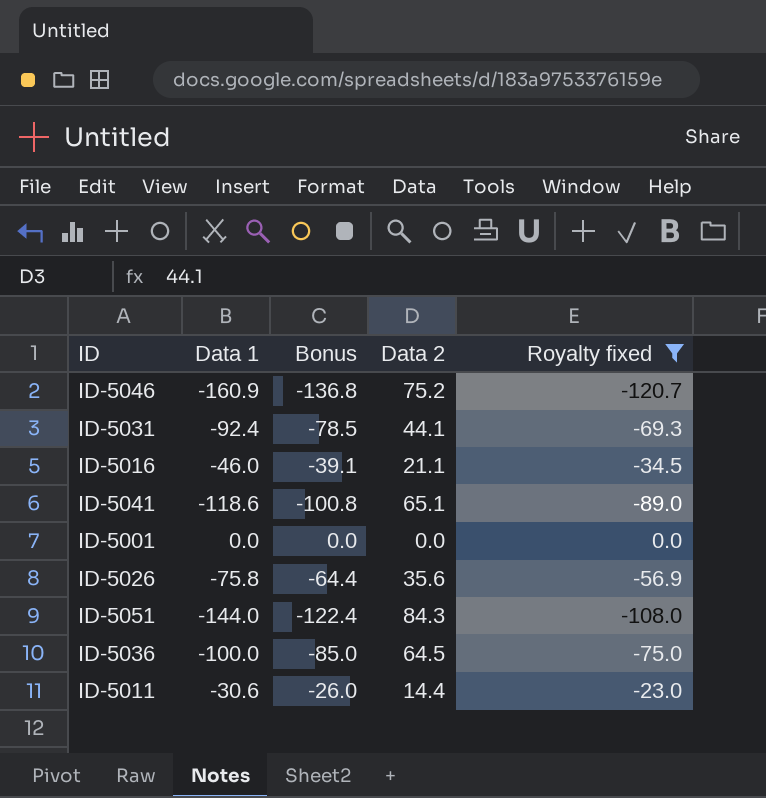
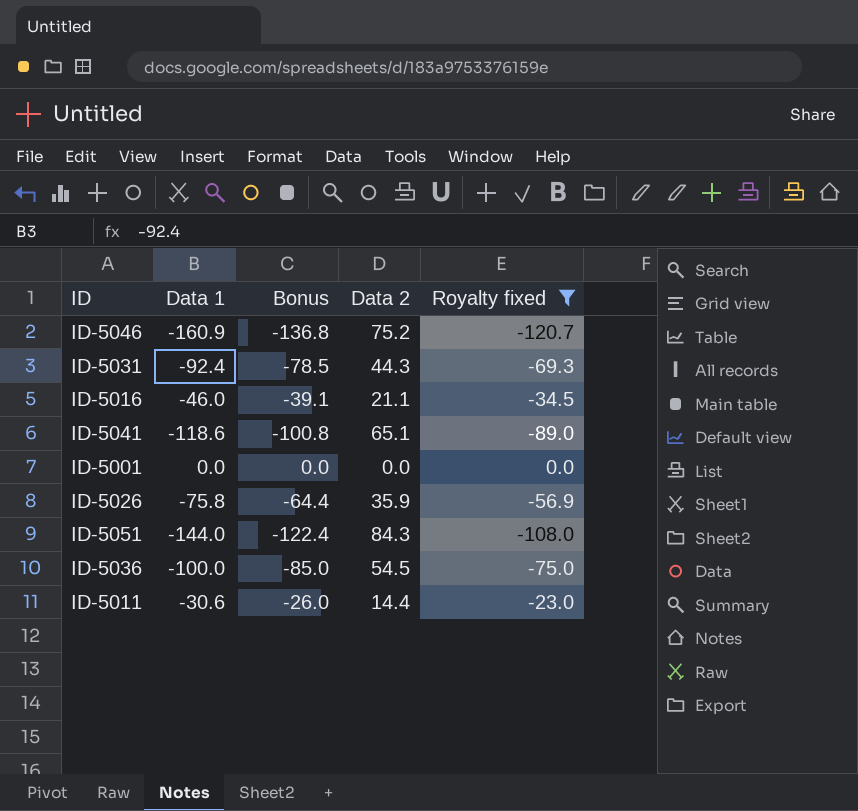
ID-5031 | Data 2: 44.1 -> 44.3
ID-5026 | Data 2: 35.6 -> 35.9
ID-5036 | Data 2: 64.5 -> 54.5

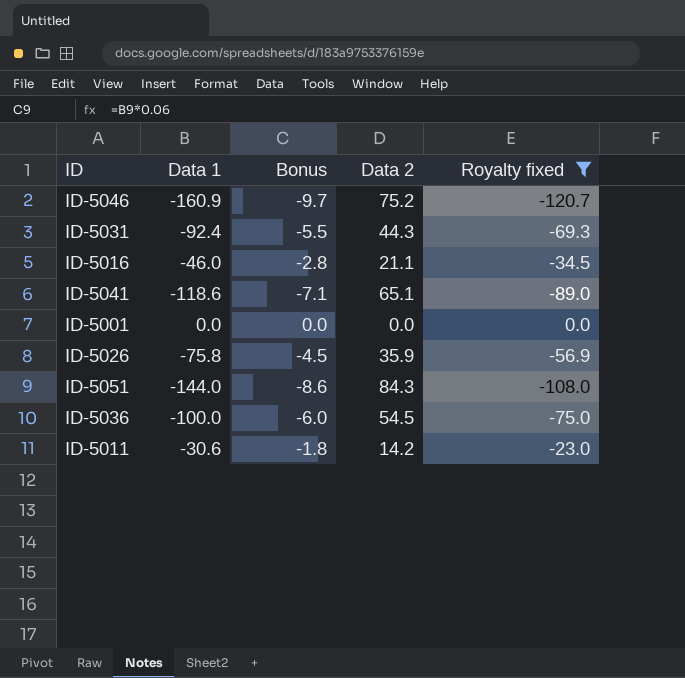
column Bonus | formula: [Data 1] * 0.85 -> [Data 1] * 0.06
ID-5011 | Data 2: 14.4 -> 14.2

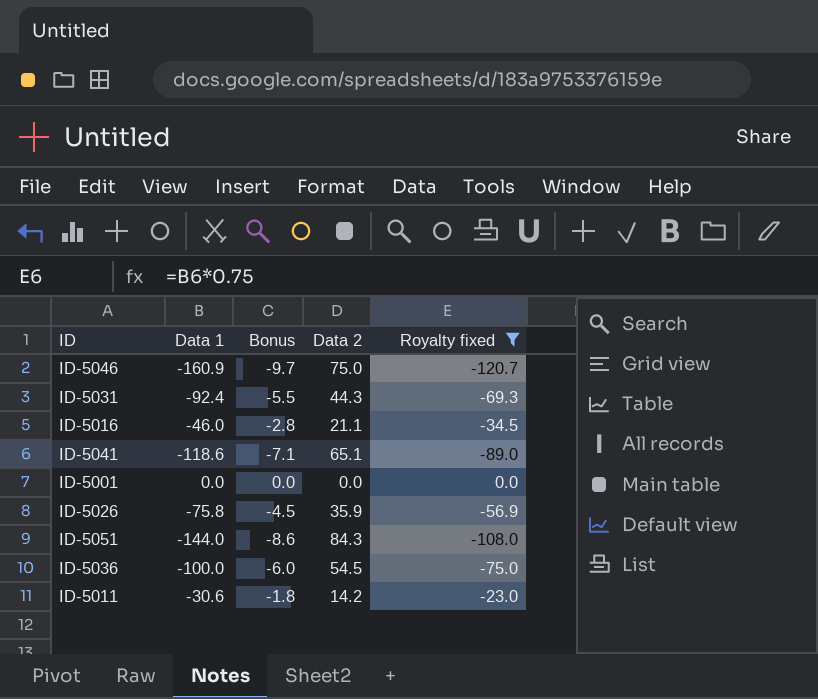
ID-5046 | Data 2: 75.2 -> 75.0

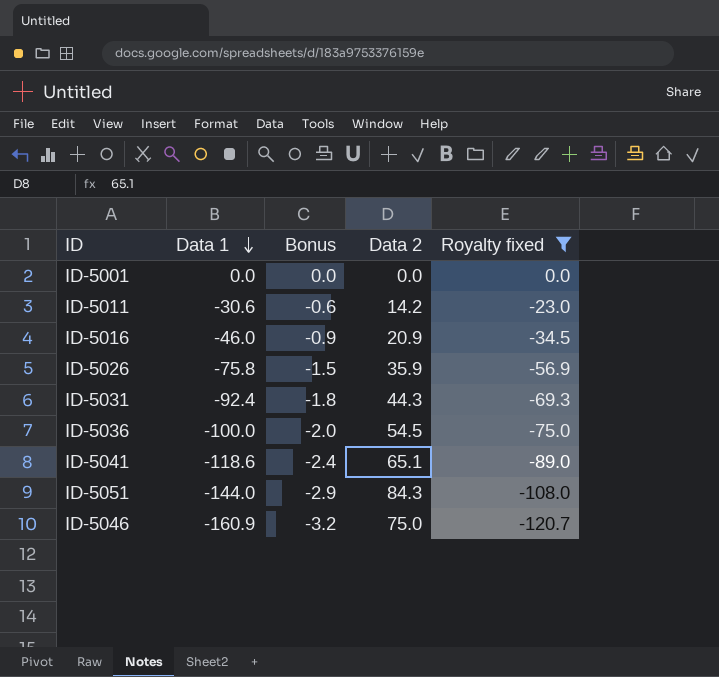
row order: none -> Data 1 descending
column Bonus | formula: [Data 1] * 0.06 -> [Data 1] * 0.02
ID-5016 | Data 2: 21.1 -> 20.9

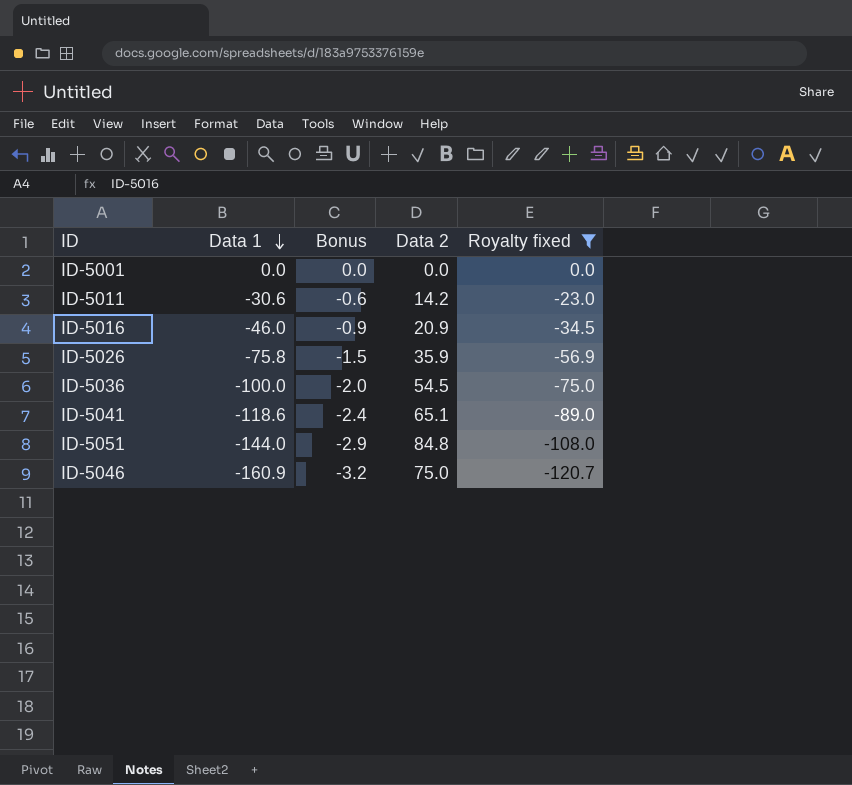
row ID-5031: -92.4 | -1.8 | 44.3 | -69.3 -> none
ID-5051 | Data 2: 84.3 -> 84.8

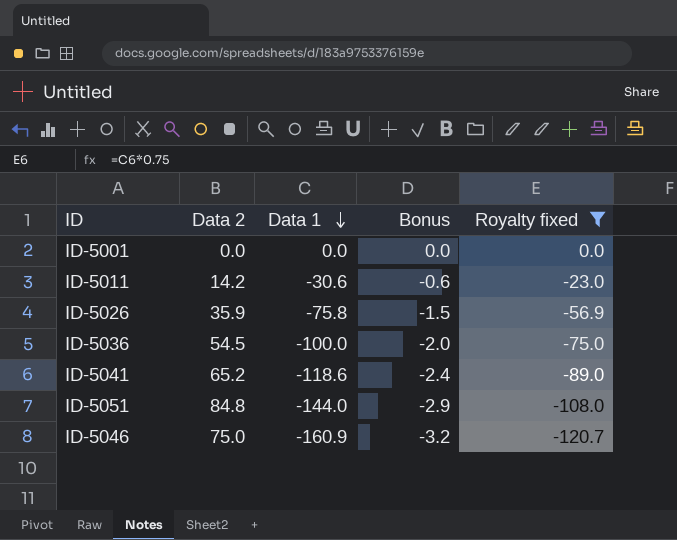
column Data 2 | position: 4 -> 2
row ID-5016: -46.0 | -0.9 | 20.9 | -34.5 -> none
ID-5041 | Data 2: 65.1 -> 65.2

